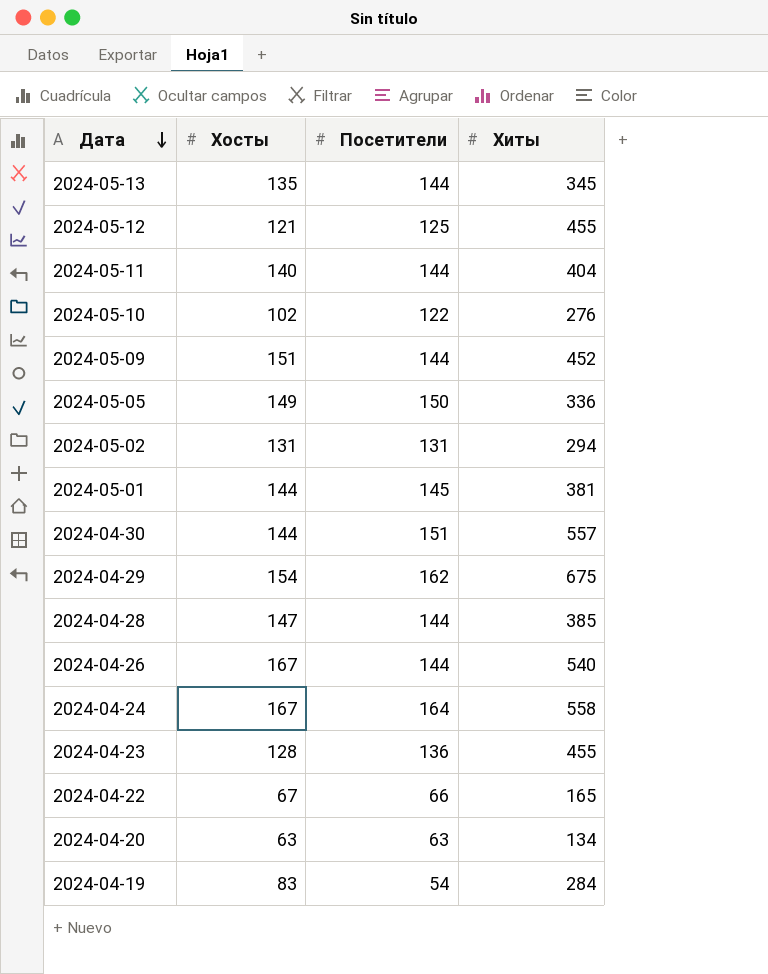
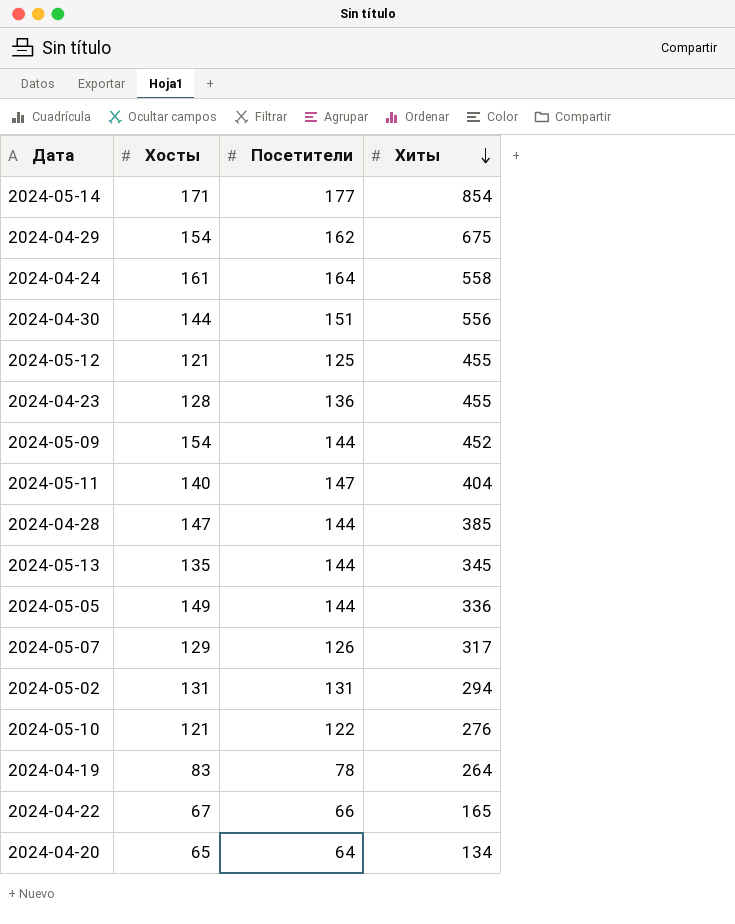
row order: Дата descending -> Хиты descending
row 2024-05-01: 144 | 145 | 381 -> none
row 2024-04-26: 167 | 144 | 540 -> none
row 2024-05-14: none -> 171 | 177 | 854
2024-04-24 | Хосты: 167 -> 161
2024-04-30 | Хиты: 557 -> 556
2024-05-09 | Хосты: 151 -> 154
2024-05-11 | Посетители: 144 -> 147
2024-05-05 | Посетители: 150 -> 144
row 2024-05-07: none -> 129 | 126 | 317
2024-05-10 | Хосты: 102 -> 121
2024-04-19 | Посетители: 54 -> 78
2024-04-19 | Хиты: 284 -> 264
2024-04-20 | Хосты: 63 -> 65
2024-04-20 | Посетители: 63 -> 64

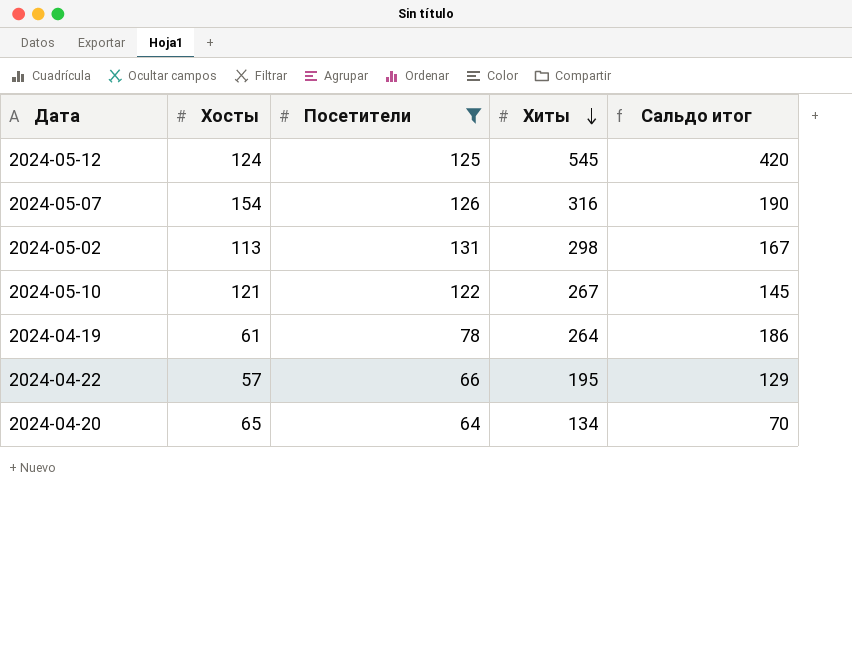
filter: none -> Посетители <= 131
column Сальдо итог | formula: none -> [Хиты] - [Посетители]
2024-05-12 | Хосты: 121 -> 124
2024-05-12 | Хиты: 455 -> 545
2024-05-07 | Хосты: 129 -> 154
2024-05-07 | Хиты: 317 -> 316
2024-05-02 | Хосты: 131 -> 113
2024-05-02 | Хиты: 294 -> 298
2024-05-10 | Хиты: 276 -> 267
2024-04-19 | Хосты: 83 -> 61
2024-04-22 | Хосты: 67 -> 57
2024-04-22 | Хиты: 165 -> 195

